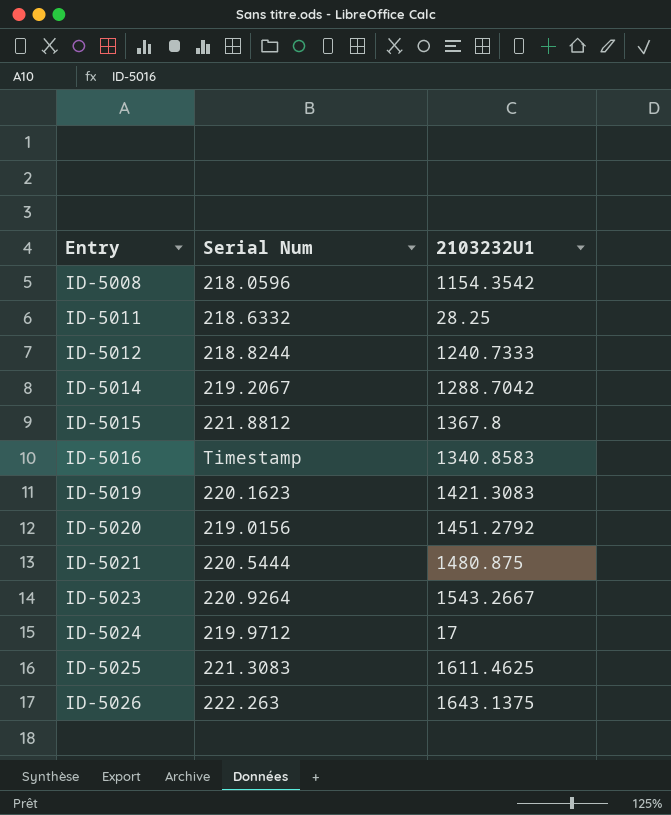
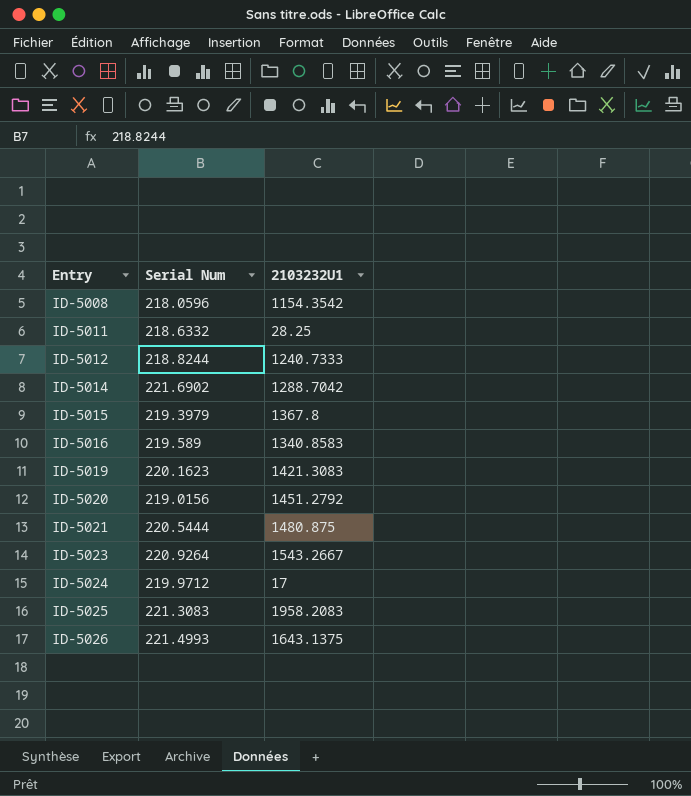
ID-5014 | Serial Num: 219.2067 -> 221.6902
ID-5015 | Serial Num: 221.8812 -> 219.3979
ID-5016 | Serial Num: Timestamp -> 219.589
ID-5025 | 2103232U1: 1611.4625 -> 1958.2083
ID-5026 | Serial Num: 222.263 -> 221.4993

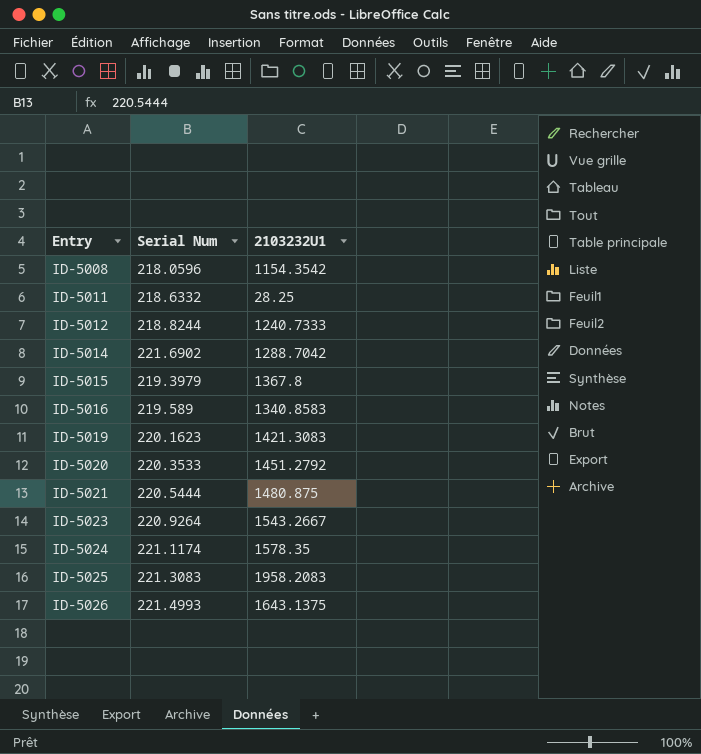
ID-5020 | Serial Num: 219.0156 -> 220.3533
ID-5024 | Serial Num: 219.9712 -> 221.1174
ID-5024 | 2103232U1: 17 -> 1578.35

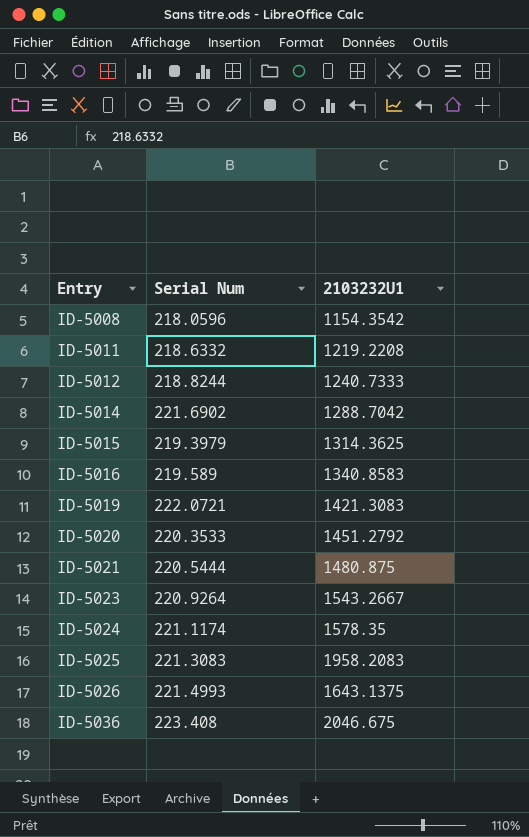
ID-5011 | 2103232U1: 28.25 -> 1219.2208
ID-5015 | 2103232U1: 1367.8 -> 1314.3625
ID-5019 | Serial Num: 220.1623 -> 222.0721
row ID-5036: none -> 223.408 | 2046.675

